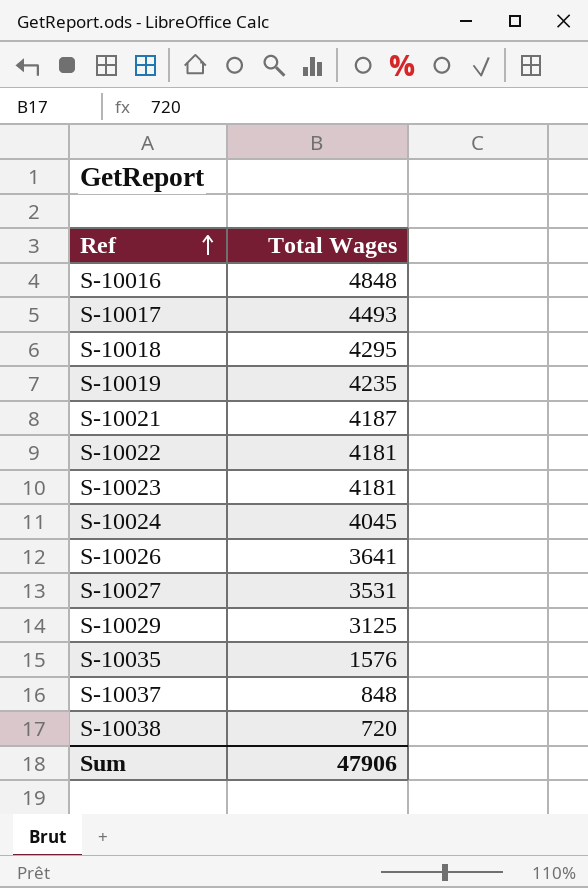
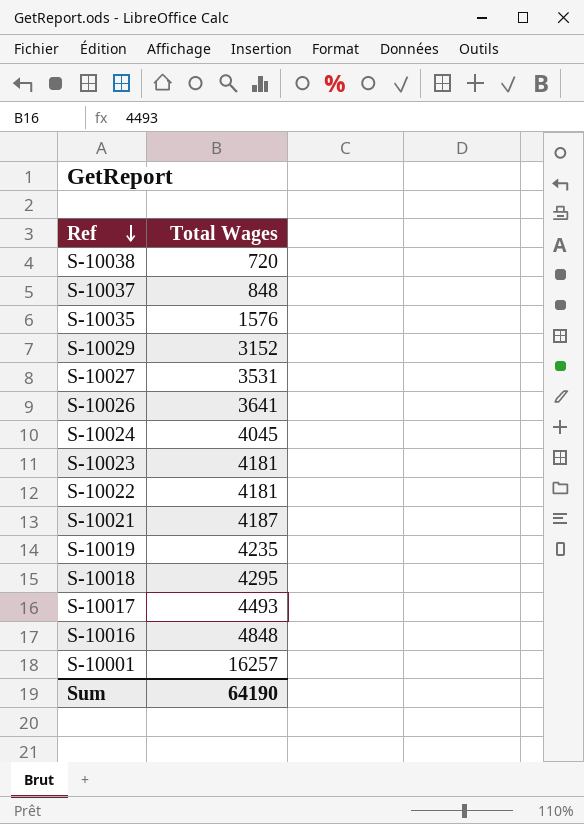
row order: Ref ascending -> Ref descending
S-10029 | Total Wages: 3125 -> 3152
row S-10001: none -> 16257
Sum | Total Wages: 47906 -> 64190

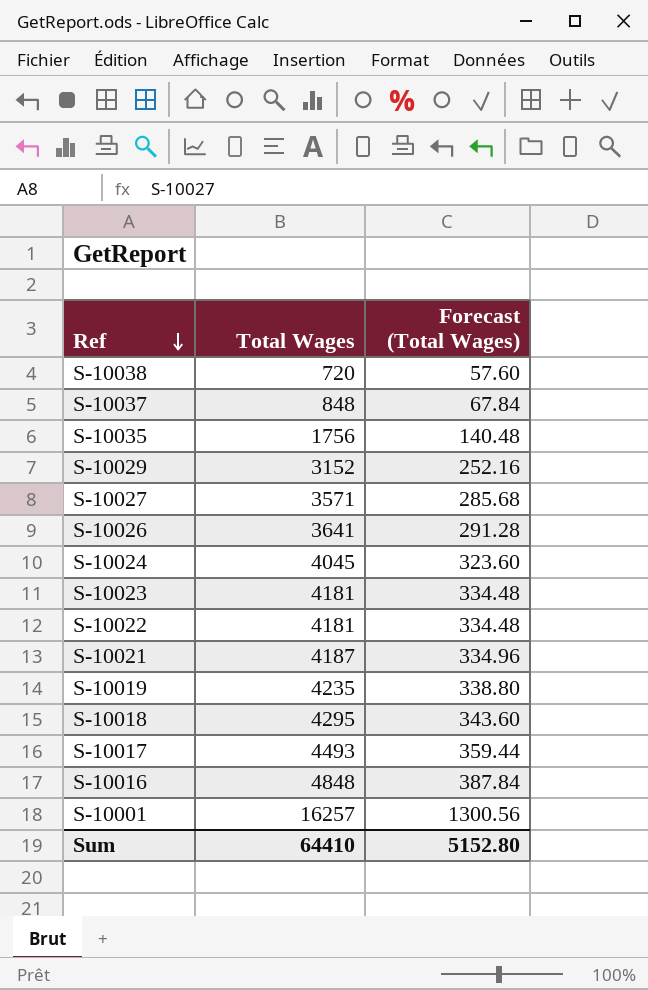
column Forecast (Total Wages) | formula: none -> [Total Wages] * 0.08
S-10035 | Total Wages: 1576 -> 1756
S-10027 | Total Wages: 3531 -> 3571
Sum | Total Wages: 64190 -> 64410

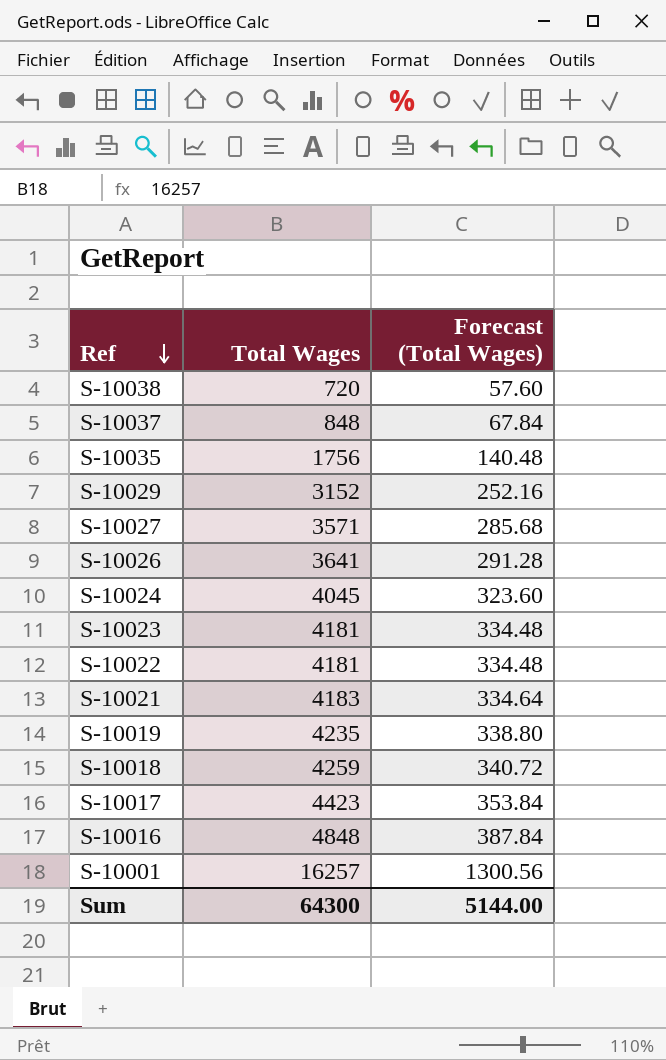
S-10021 | Total Wages: 4187 -> 4183
S-10021 | Forecast (Total Wages): 334.96 -> 334.64
S-10018 | Total Wages: 4295 -> 4259
S-10018 | Forecast (Total Wages): 343.60 -> 340.72
S-10017 | Total Wages: 4493 -> 4423
S-10017 | Forecast (Total Wages): 359.44 -> 353.84
Sum | Total Wages: 64410 -> 64300
Sum | Forecast (Total Wages): 5152.80 -> 5144.00

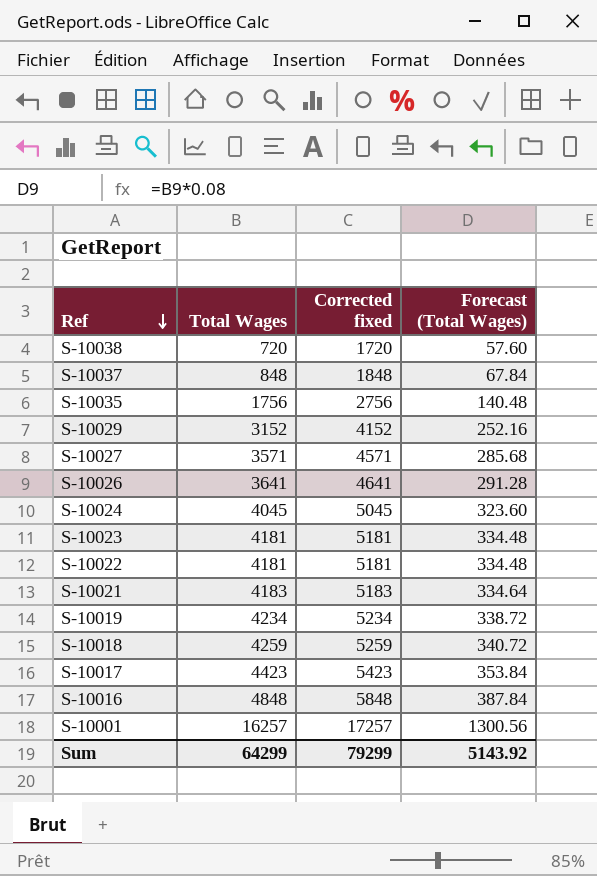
column Corrected fixed | formula: none -> [Total Wages] + 1000
S-10019 | Total Wages: 4235 -> 4234
S-10019 | Forecast (Total Wages): 338.80 -> 338.72
Sum | Total Wages: 64300 -> 64299
Sum | Forecast (Total Wages): 5144.00 -> 5143.92

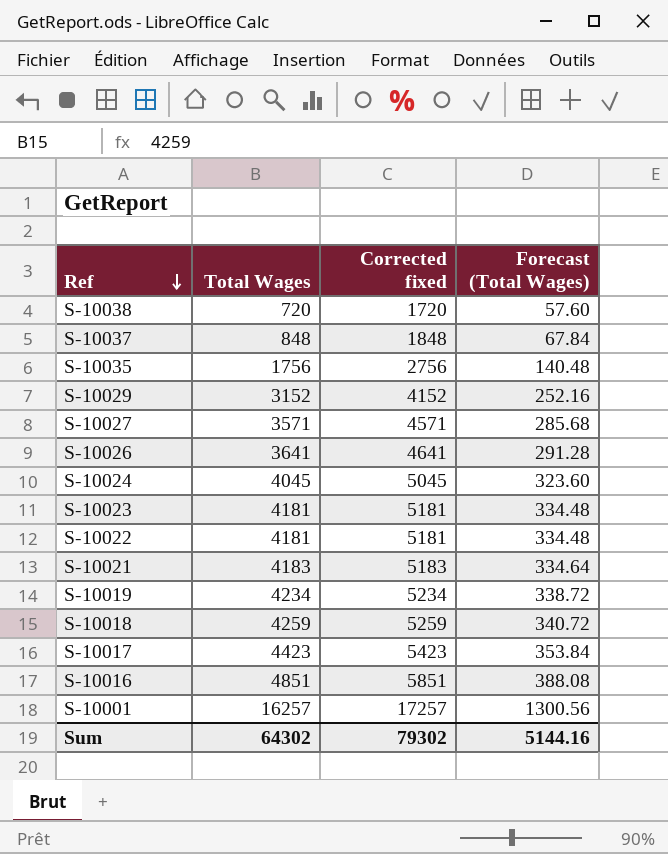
S-10016 | Total Wages: 4848 -> 4851
S-10016 | Corrected fixed: 5848 -> 5851
S-10016 | Forecast (Total Wages): 387.84 -> 388.08
Sum | Total Wages: 64299 -> 64302
Sum | Corrected fixed: 79299 -> 79302
Sum | Forecast (Total Wages): 5143.92 -> 5144.16

